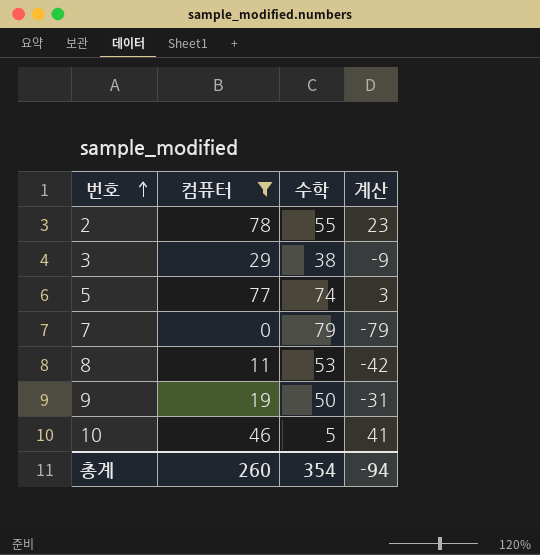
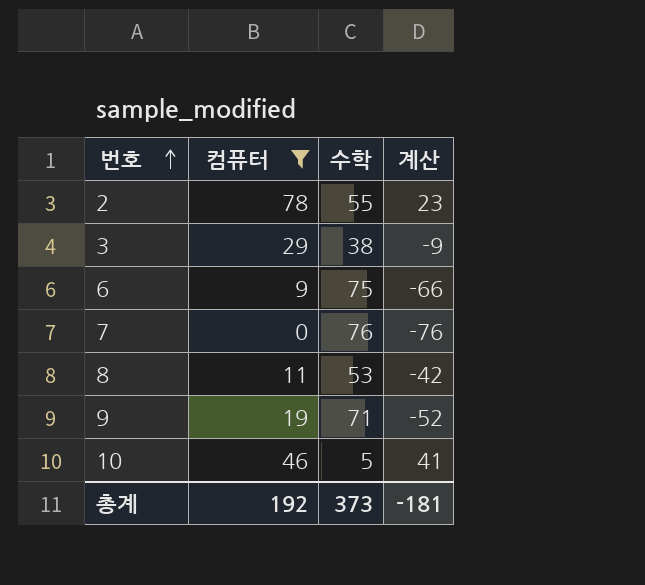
row 5: 77 | 74 | 3 -> none
row 6: none -> 9 | 75 | -66
7 | 수학: 79 -> 76
7 | 계산: -79 -> -76
9 | 수학: 50 -> 71
9 | 계산: -31 -> -52
총계 | 컴퓨터: 260 -> 192
총계 | 수학: 354 -> 373
총계 | 계산: -94 -> -181

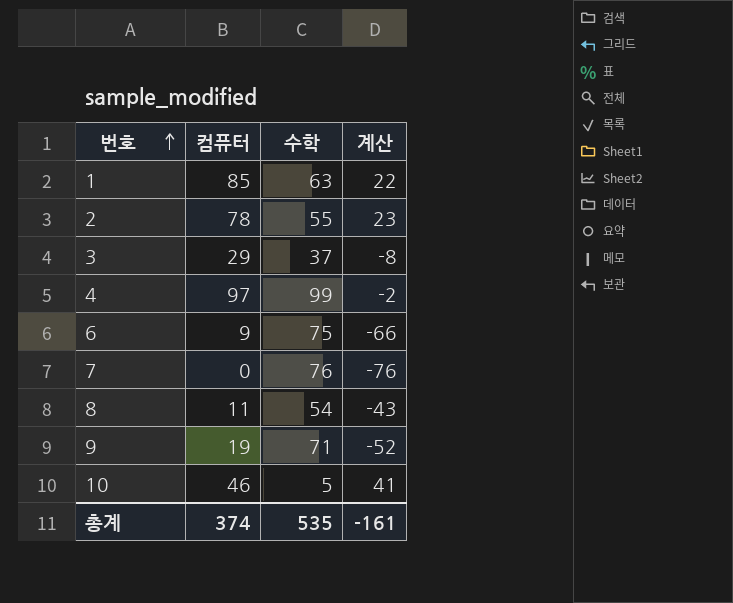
filter: 컴퓨터 <= 78 -> none
3 | 수학: 38 -> 37
3 | 계산: -9 -> -8
8 | 수학: 53 -> 54
8 | 계산: -42 -> -43
총계 | 컴퓨터: 192 -> 374
총계 | 수학: 373 -> 535
총계 | 계산: -181 -> -161

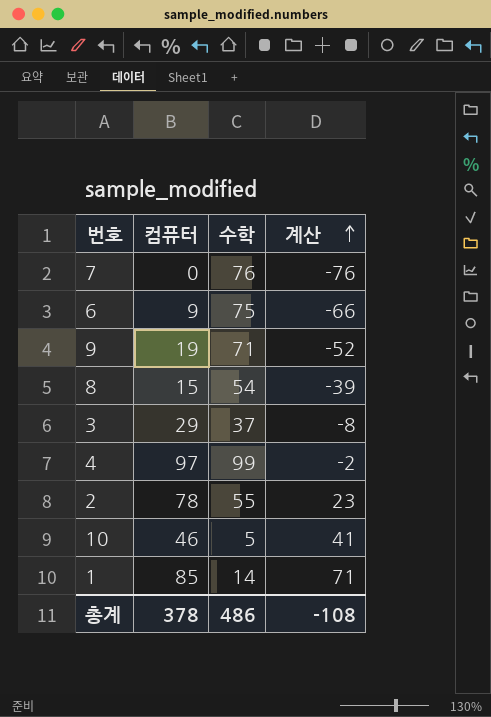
row order: 번호 ascending -> 계산 ascending
8 | 컴퓨터: 11 -> 15
8 | 계산: -43 -> -39
1 | 수학: 63 -> 14
1 | 계산: 22 -> 71
총계 | 컴퓨터: 374 -> 378
총계 | 수학: 535 -> 486
총계 | 계산: -161 -> -108

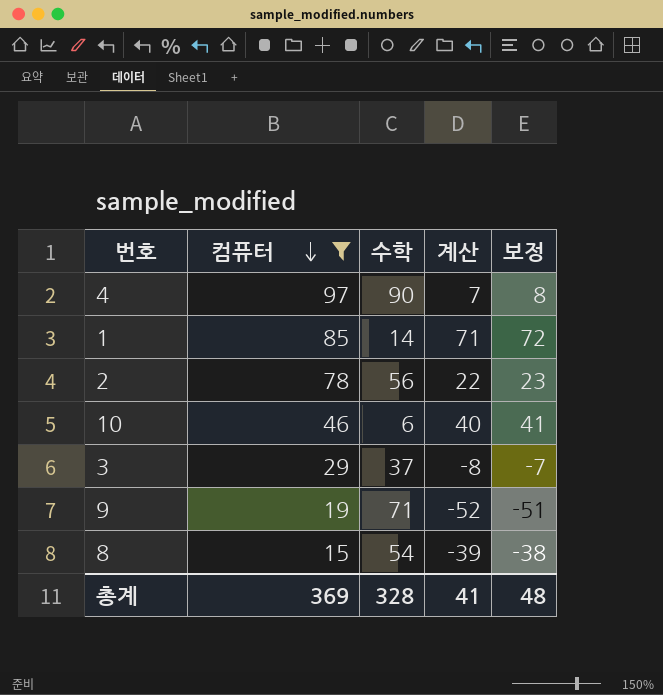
filter: none -> 컴퓨터 >= 15
row order: 계산 ascending -> 컴퓨터 descending
column 보정 | formula: none -> [계산] + 1
4 | 수학: 99 -> 90
4 | 계산: -2 -> 7
2 | 수학: 55 -> 56
2 | 계산: 23 -> 22
10 | 수학: 5 -> 6
10 | 계산: 41 -> 40
총계 | 컴퓨터: 378 -> 369
총계 | 수학: 486 -> 328
총계 | 계산: -108 -> 41

